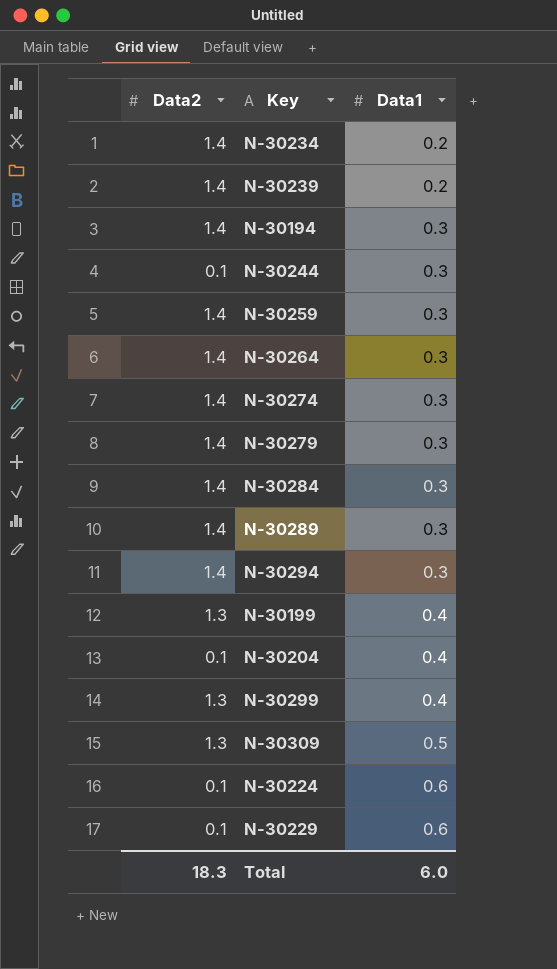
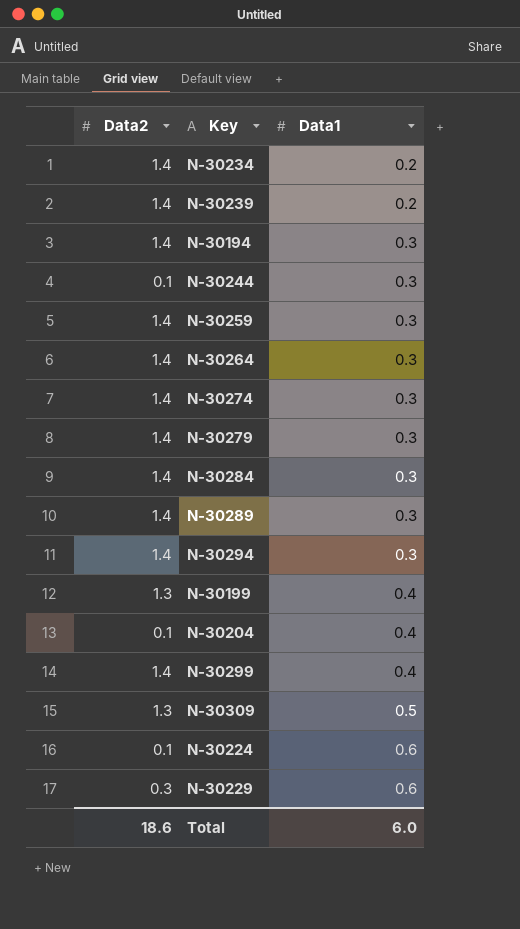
N-30299 | Data2: 1.3 -> 1.4
N-30229 | Data2: 0.1 -> 0.3
Total | Data2: 18.3 -> 18.6

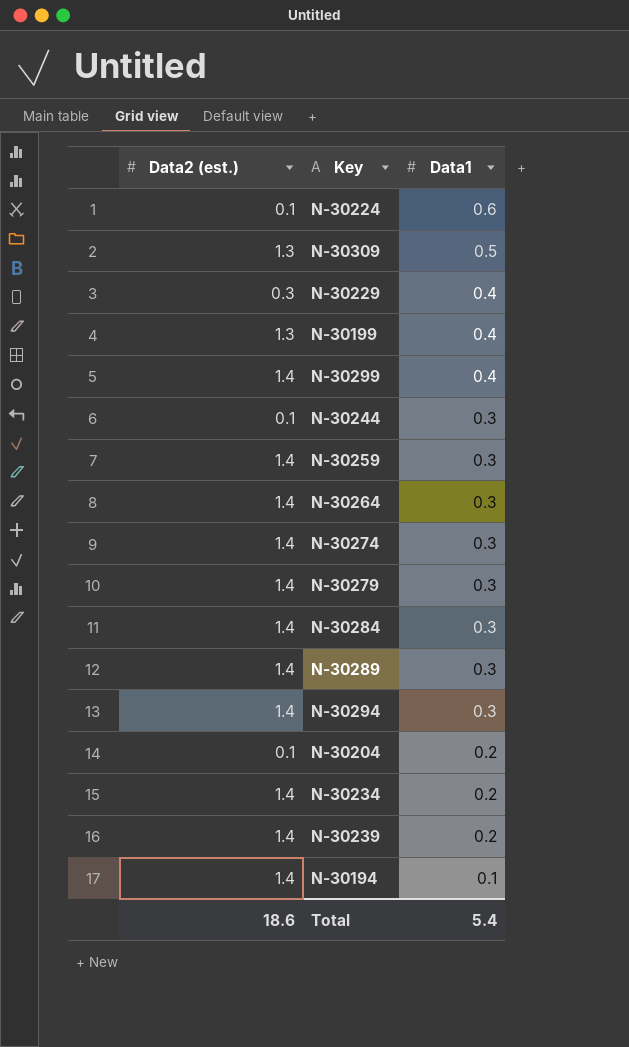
row order: Data1 ascending -> Data1 descending
column name: Data2 -> Data2 (est.)
N-30229 | Data1: 0.6 -> 0.4
N-30204 | Data1: 0.4 -> 0.2
N-30194 | Data1: 0.3 -> 0.1
Total | Data1: 6.0 -> 5.4

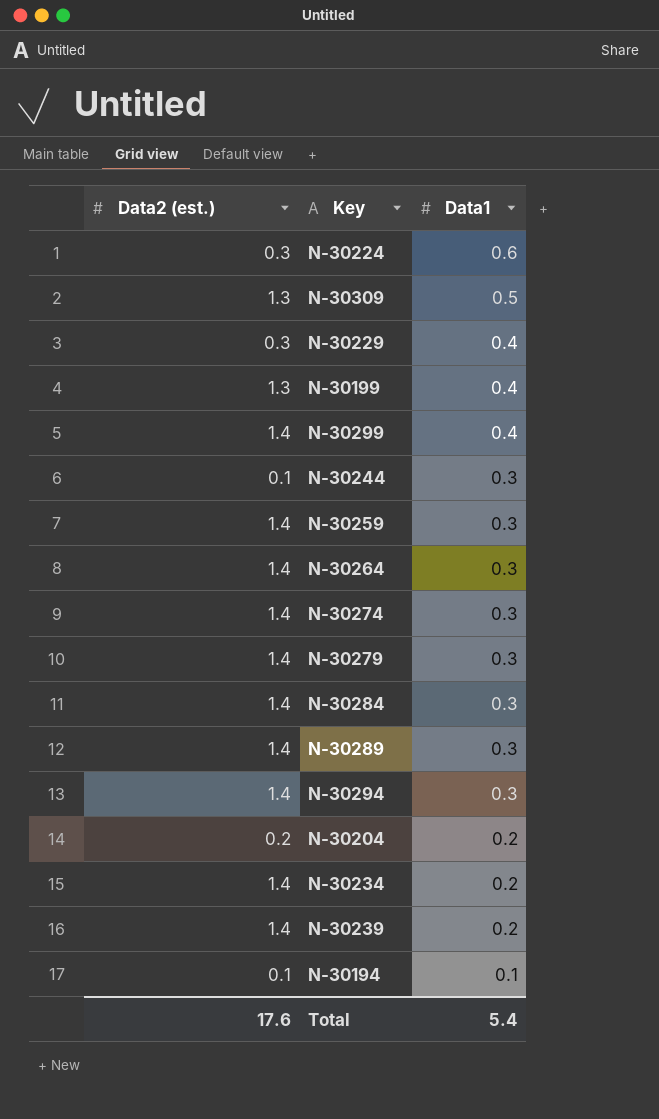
N-30224 | Data2 (est.): 0.1 -> 0.3
N-30204 | Data2 (est.): 0.1 -> 0.2
N-30194 | Data2 (est.): 1.4 -> 0.1
Total | Data2 (est.): 18.6 -> 17.6

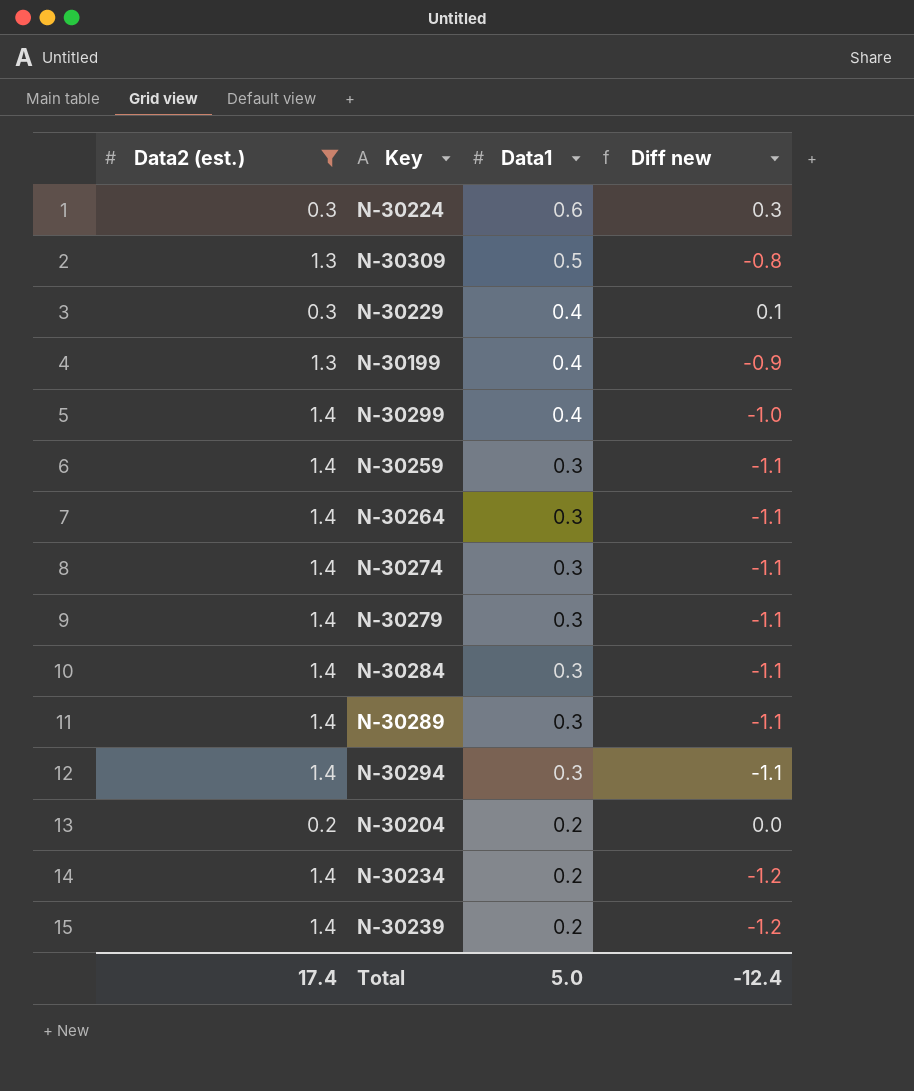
filter: none -> Data2 (est.) != 0.1
column Diff new | formula: none -> [Data1] - [Data2 (est.)]
Total | Data2 (est.): 17.6 -> 17.4
Total | Data1: 5.4 -> 5.0

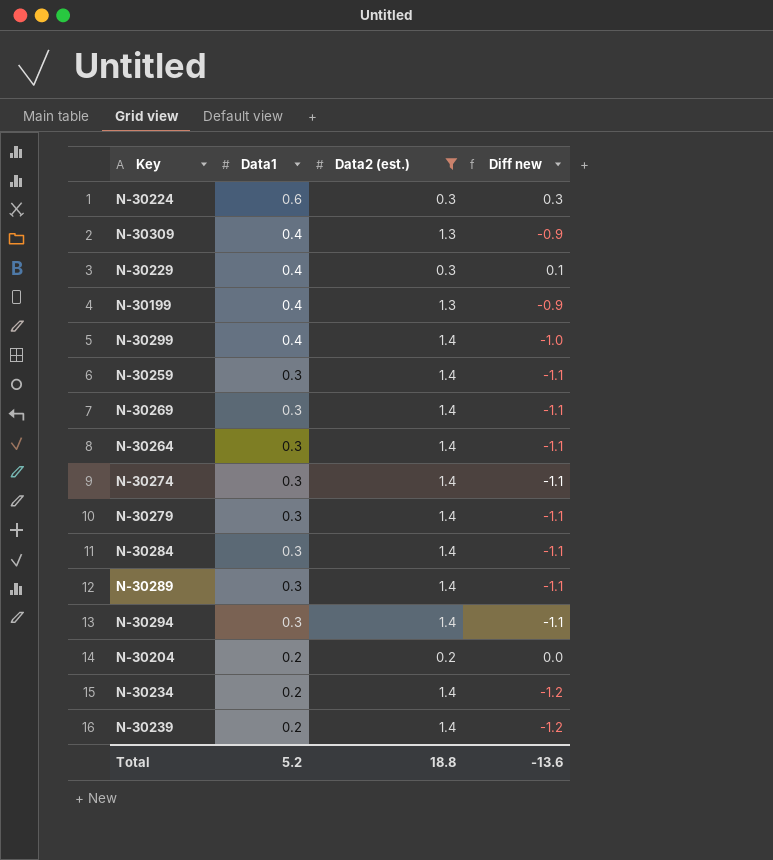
column Data2 (est.) | position: 1 -> 3
N-30309 | Data1: 0.5 -> 0.4
N-30309 | Diff new: -0.8 -> -0.9
row N-30269: none -> 0.3 | 1.4 | -1.1
Total | Data1: 5.0 -> 5.2
Total | Data2 (est.): 17.4 -> 18.8
Total | Diff new: -12.4 -> -13.6

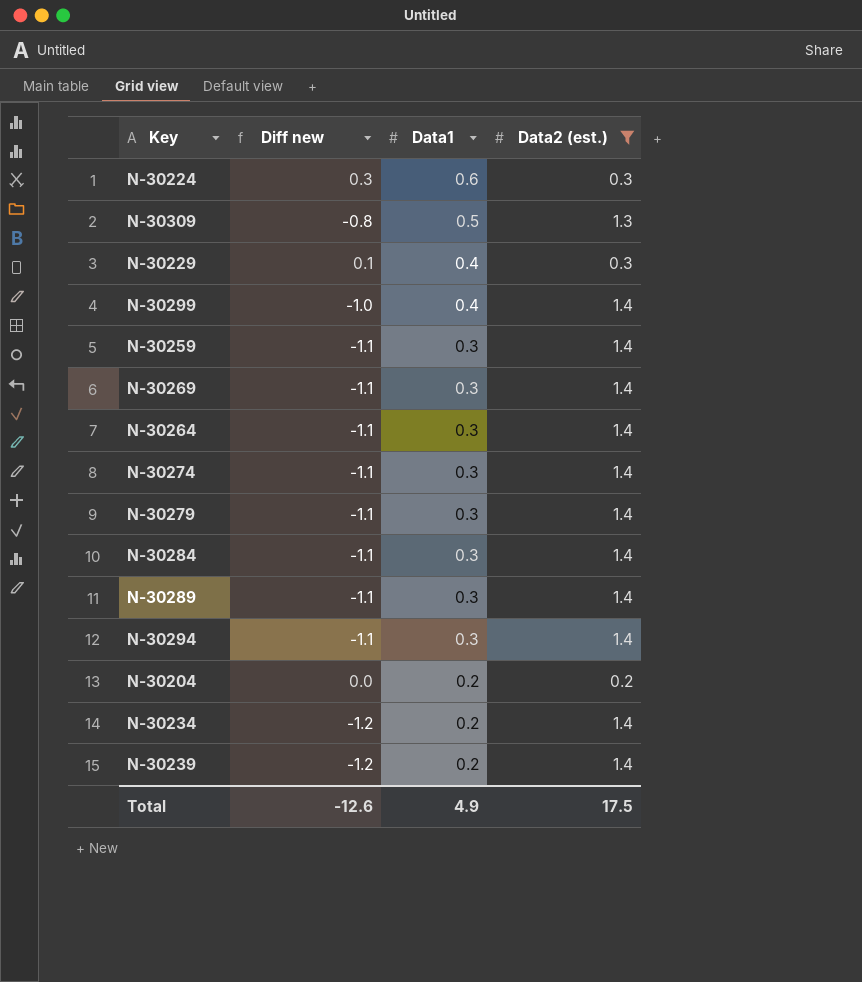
column Diff new | position: 4 -> 2
row N-30199: 0.4 | 1.3 | -0.9 -> none
N-30309 | Diff new: -0.9 -> -0.8
N-30309 | Data1: 0.4 -> 0.5
Total | Diff new: -13.6 -> -12.6
Total | Data1: 5.2 -> 4.9
Total | Data2 (est.): 18.8 -> 17.5

